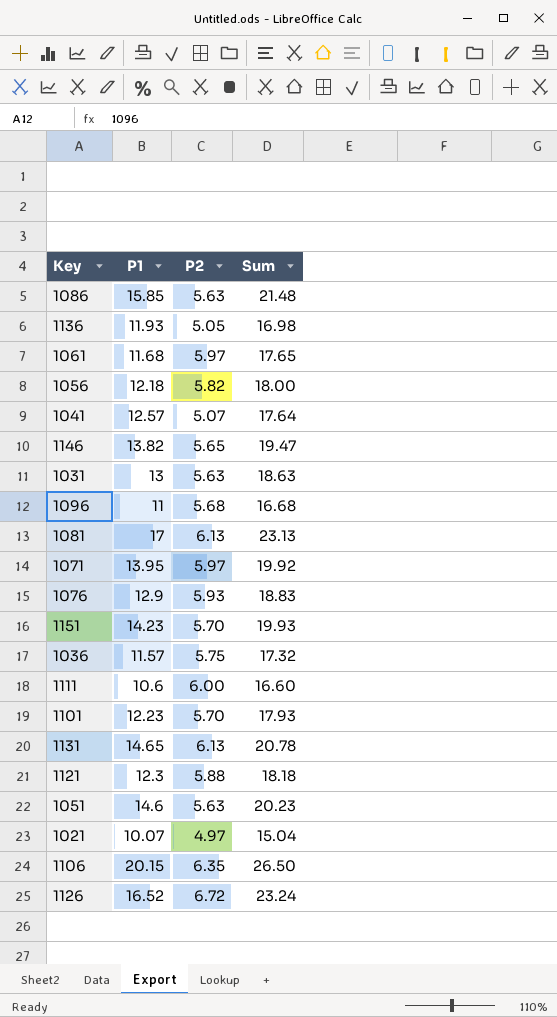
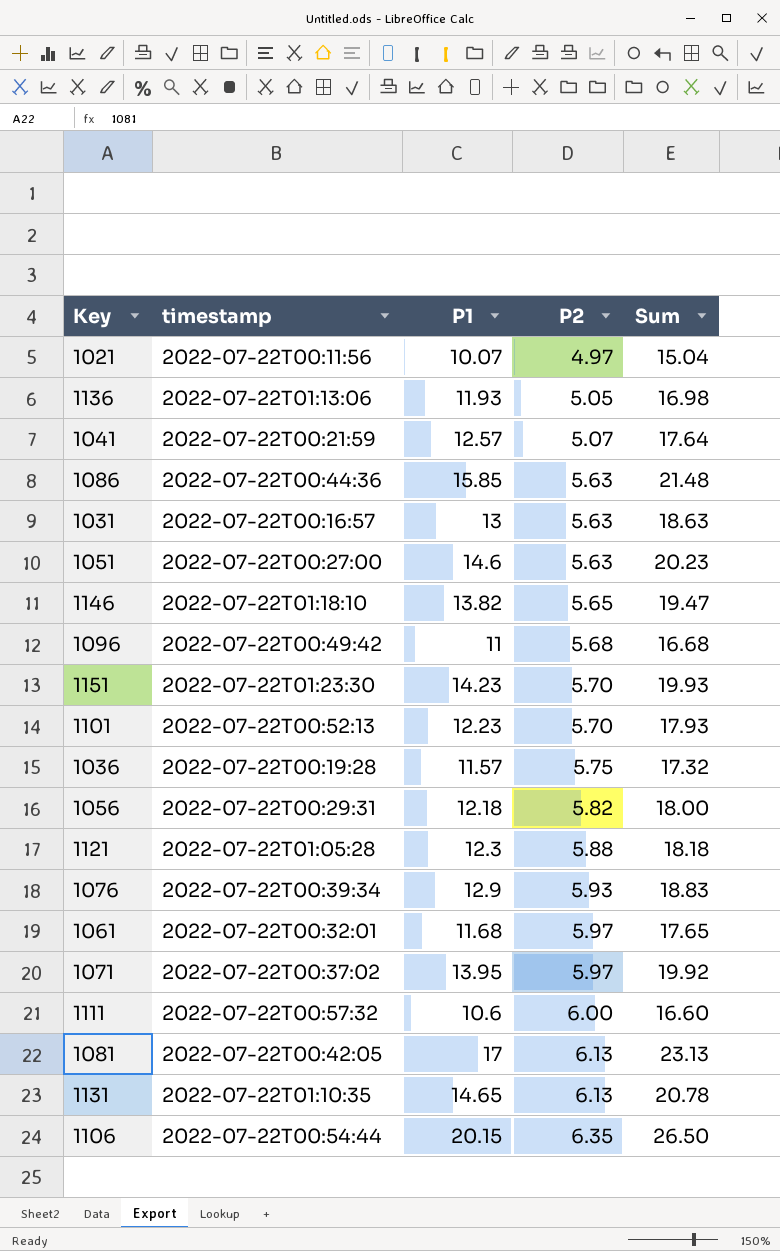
row order: none -> P2 ascending
column timestamp | position: none -> 2
row 1126: 16.52 | 6.72 | 23.24 -> none

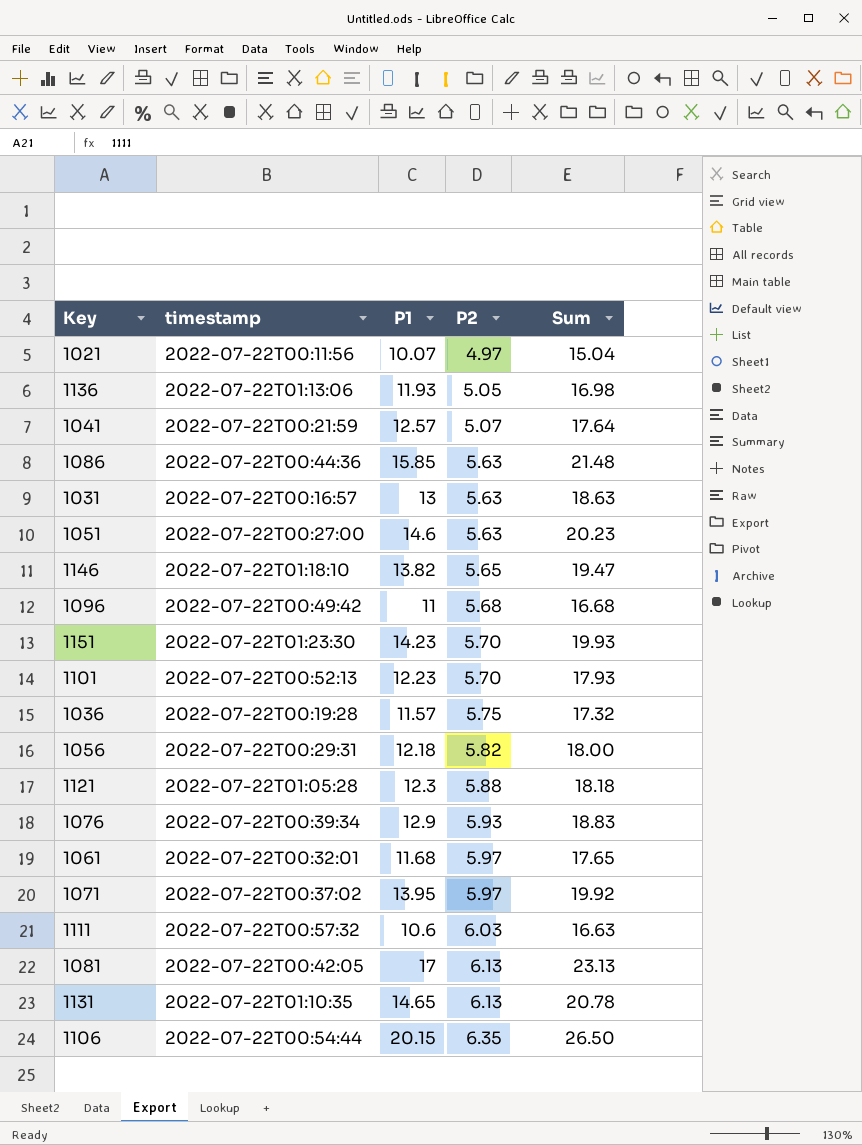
1111 | P2: 6.00 -> 6.03
1111 | Sum: 16.60 -> 16.63

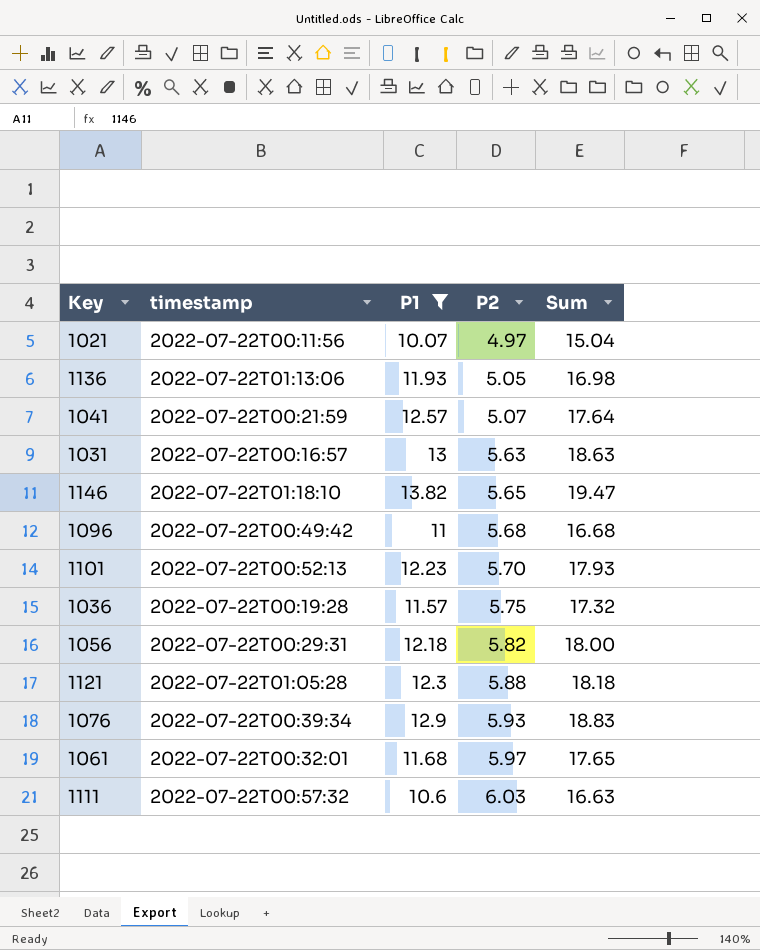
filter: none -> P1 <= 13.82

